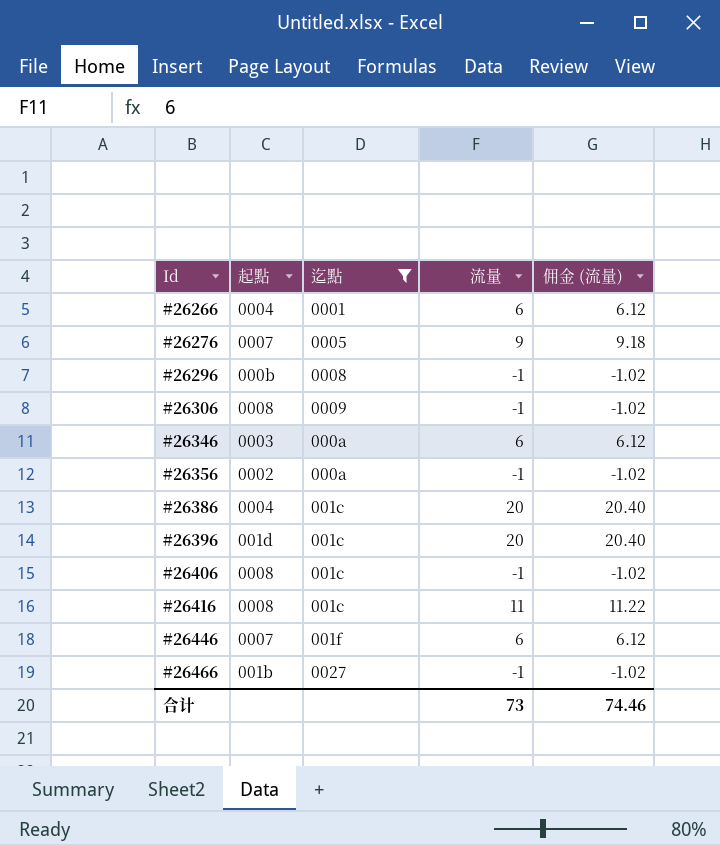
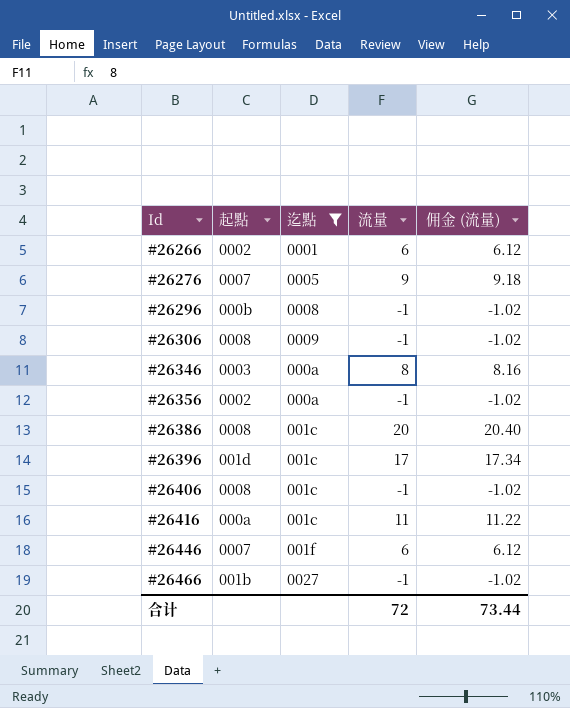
#26266 | 起點: 0004 -> 0002
#26346 | 流量: 6 -> 8
#26346 | 佣金 (流量): 6.12 -> 8.16
#26386 | 起點: 0004 -> 0008
#26396 | 流量: 20 -> 17
#26396 | 佣金 (流量): 20.40 -> 17.34
#26416 | 起點: 0008 -> 000a
合计 | 流量: 73 -> 72
合计 | 佣金 (流量): 74.46 -> 73.44

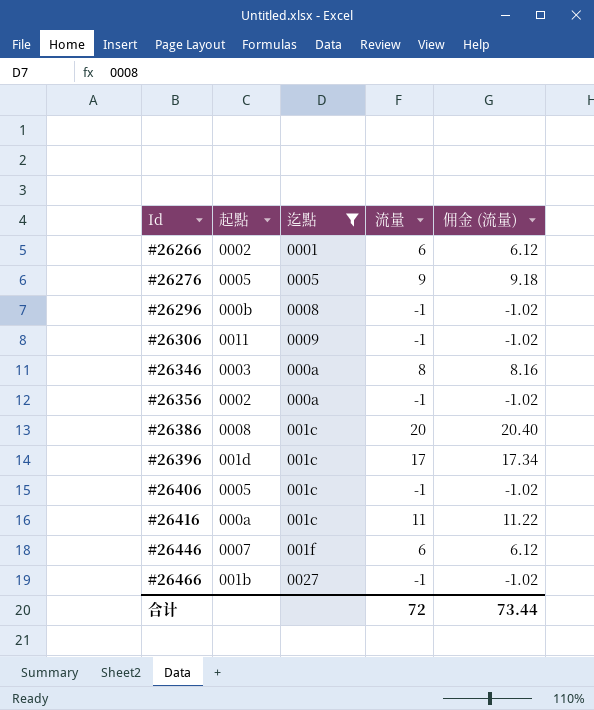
#26276 | 起點: 0007 -> 0005
#26306 | 起點: 0008 -> 0011
#26406 | 起點: 0008 -> 0005

